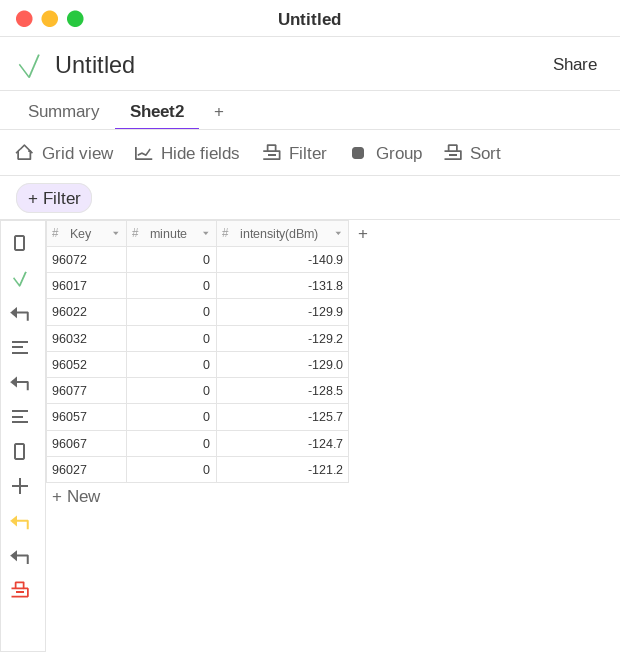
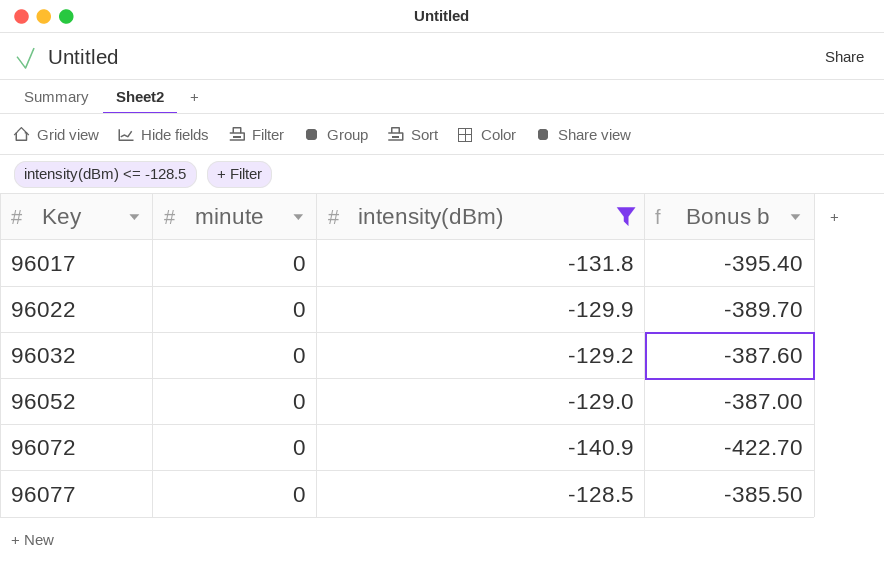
filter: none -> intensity(dBm) <= -128.5
row order: intensity(dBm) ascending -> Key ascending
column Bonus b | formula: none -> [intensity(dBm)] * 3

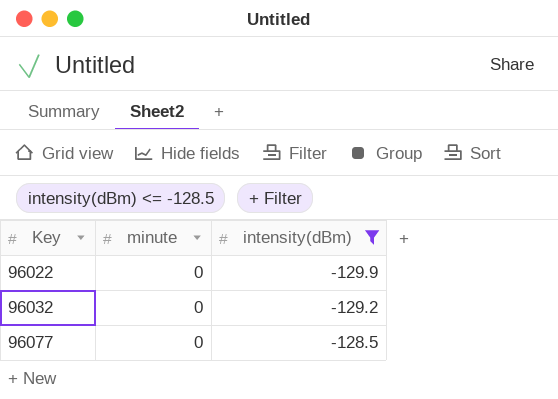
column Bonus b | formula: [intensity(dBm)] * 3 -> none
row 96017: 0 | -131.8 | -395.40 -> none
row 96052: 0 | -129.0 | -387.00 -> none
row 96072: 0 | -140.9 | -422.70 -> none

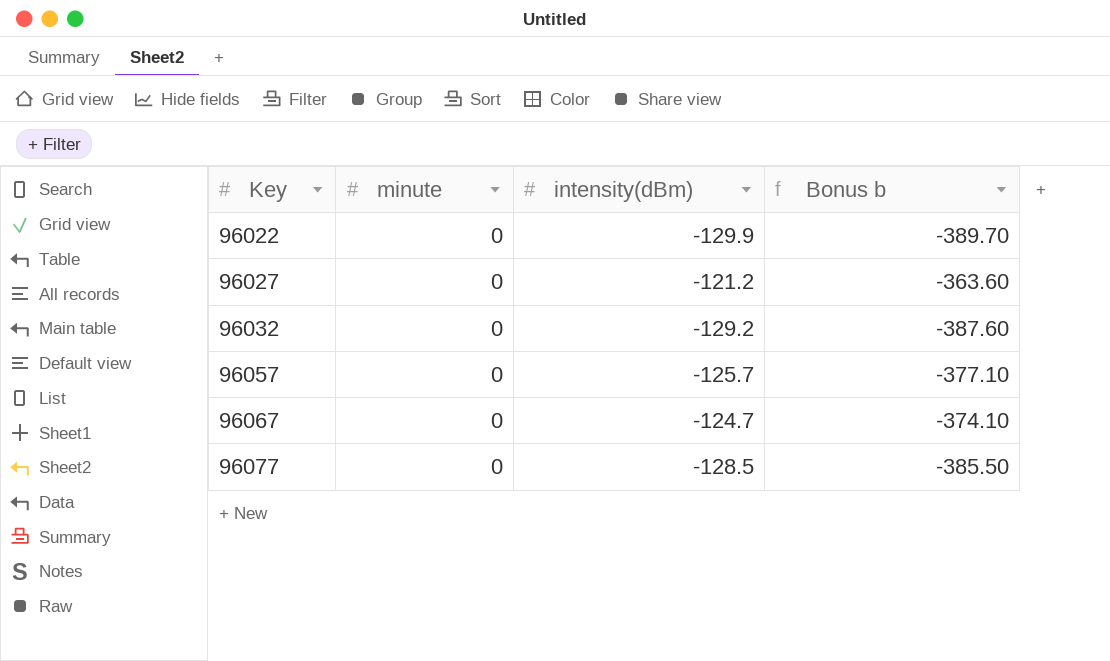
filter: intensity(dBm) <= -128.5 -> none
column Bonus b | formula: none -> [intensity(dBm)] * 3

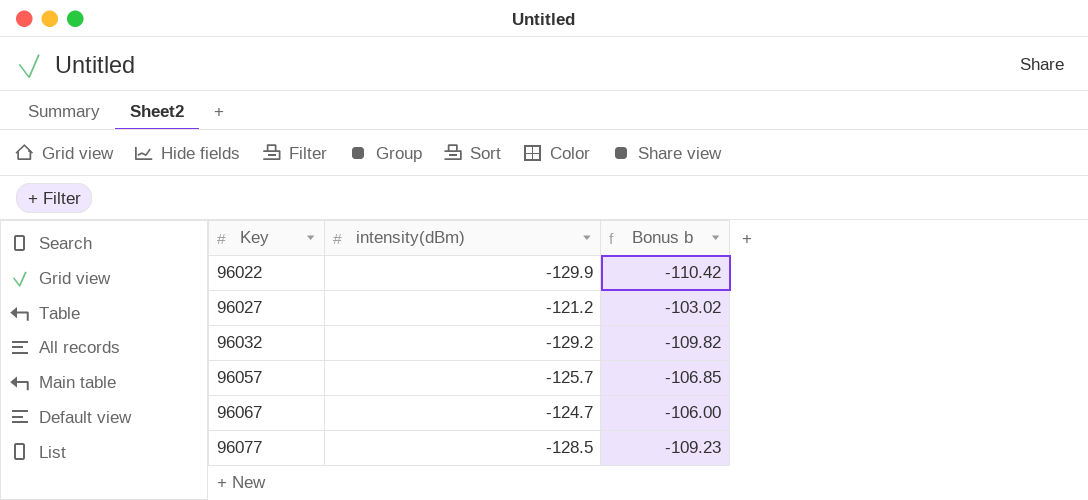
column minute | position: 2 -> none
column Bonus b | formula: [intensity(dBm)] * 3 -> [intensity(dBm)] * 0.85

